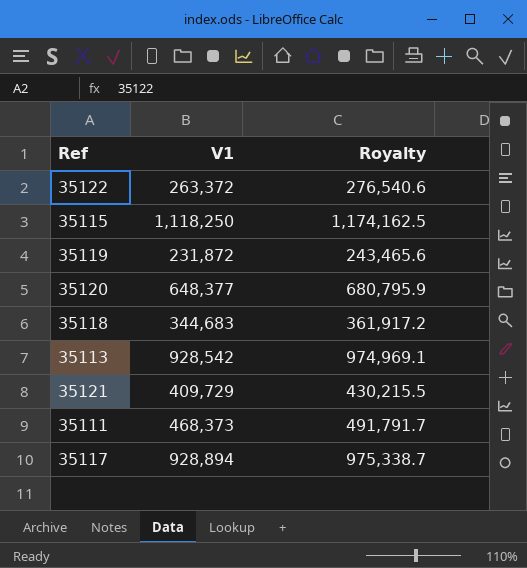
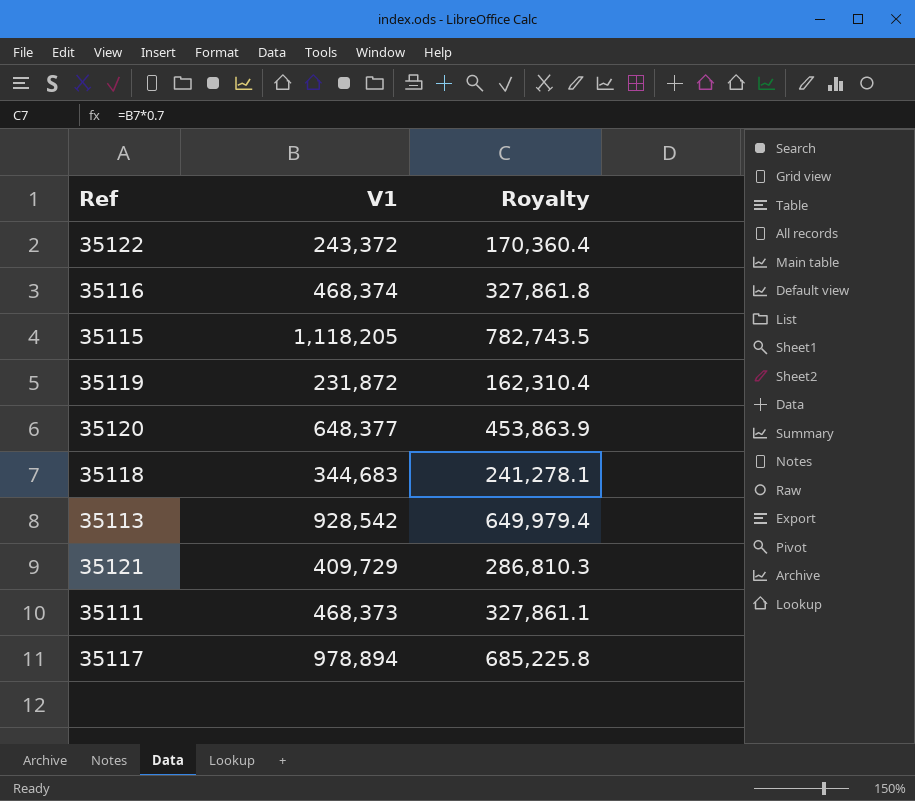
column Royalty | formula: [V1] * 1.05 -> [V1] * 0.7
35122 | V1: 263,372 -> 243,372
row 35116: none -> 468,374 | 327,861.8
35115 | V1: 1,118,250 -> 1,118,205
35117 | V1: 928,894 -> 978,894

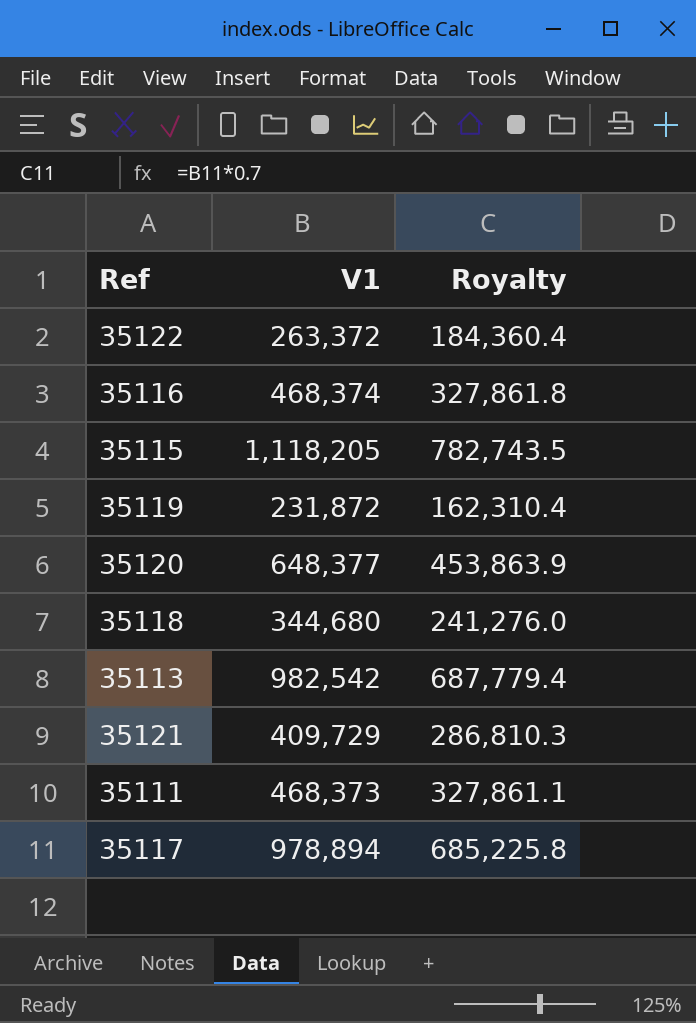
35122 | V1: 243,372 -> 263,372
35122 | Royalty: 170,360.4 -> 184,360.4
35118 | V1: 344,683 -> 344,680
35118 | Royalty: 241,278.1 -> 241,276.0
35113 | V1: 928,542 -> 982,542
35113 | Royalty: 649,979.4 -> 687,779.4

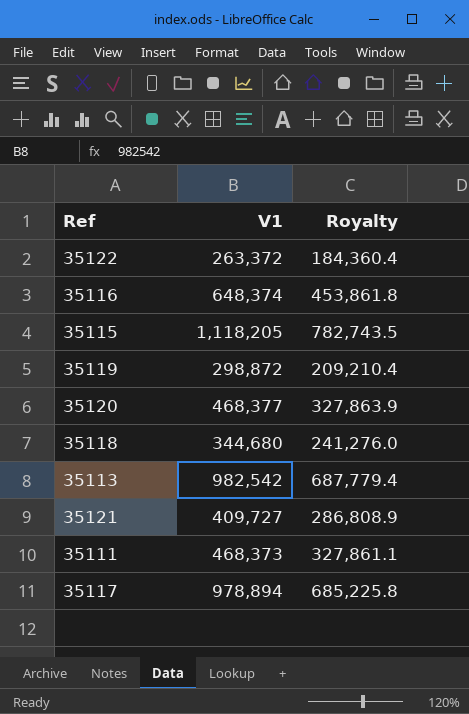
35116 | V1: 468,374 -> 648,374
35116 | Royalty: 327,861.8 -> 453,861.8
35119 | V1: 231,872 -> 298,872
35119 | Royalty: 162,310.4 -> 209,210.4
35120 | V1: 648,377 -> 468,377
35120 | Royalty: 453,863.9 -> 327,863.9
35121 | V1: 409,729 -> 409,727
35121 | Royalty: 286,810.3 -> 286,808.9

